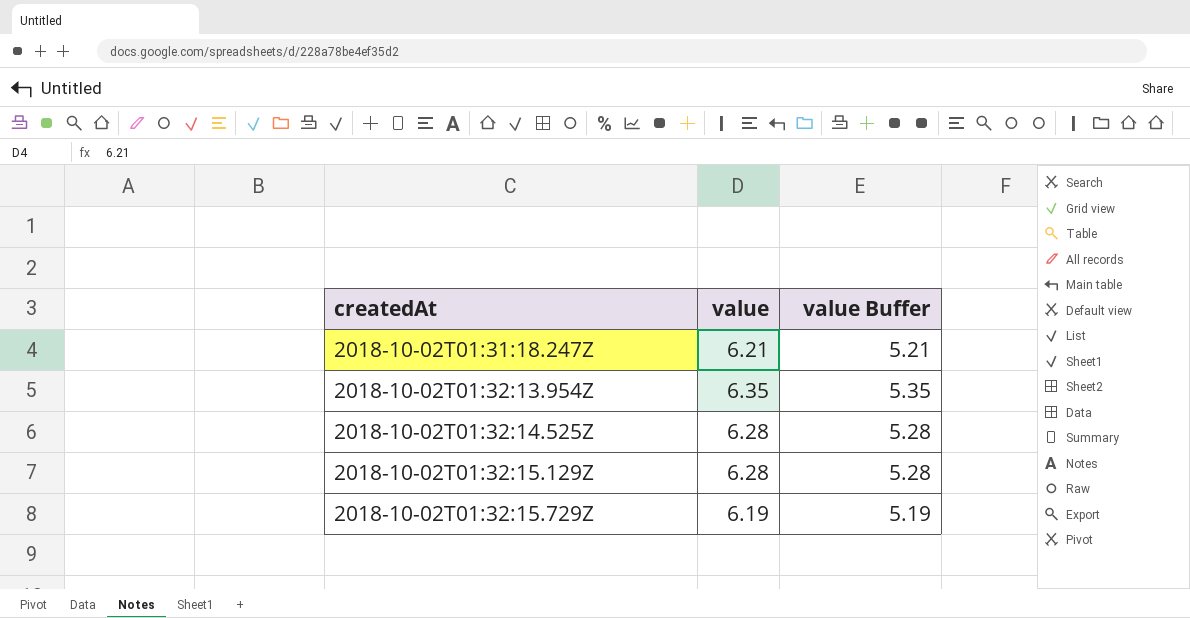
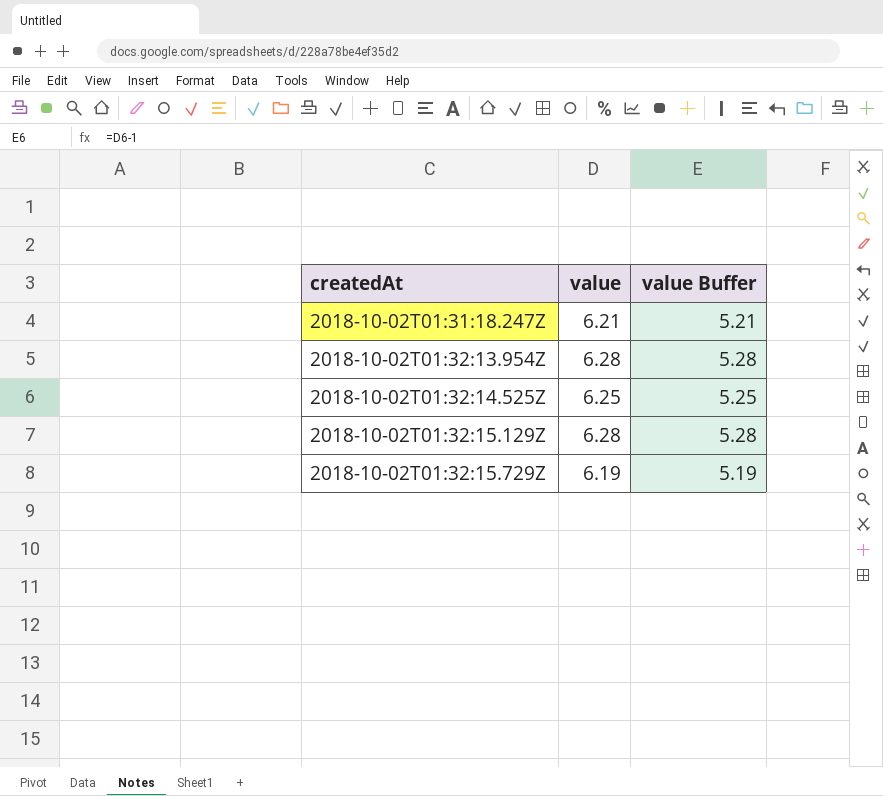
2018-10-02T01:32:13.954Z | value: 6.35 -> 6.28
2018-10-02T01:32:13.954Z | value Buffer: 5.35 -> 5.28
2018-10-02T01:32:14.525Z | value: 6.28 -> 6.25
2018-10-02T01:32:14.525Z | value Buffer: 5.28 -> 5.25

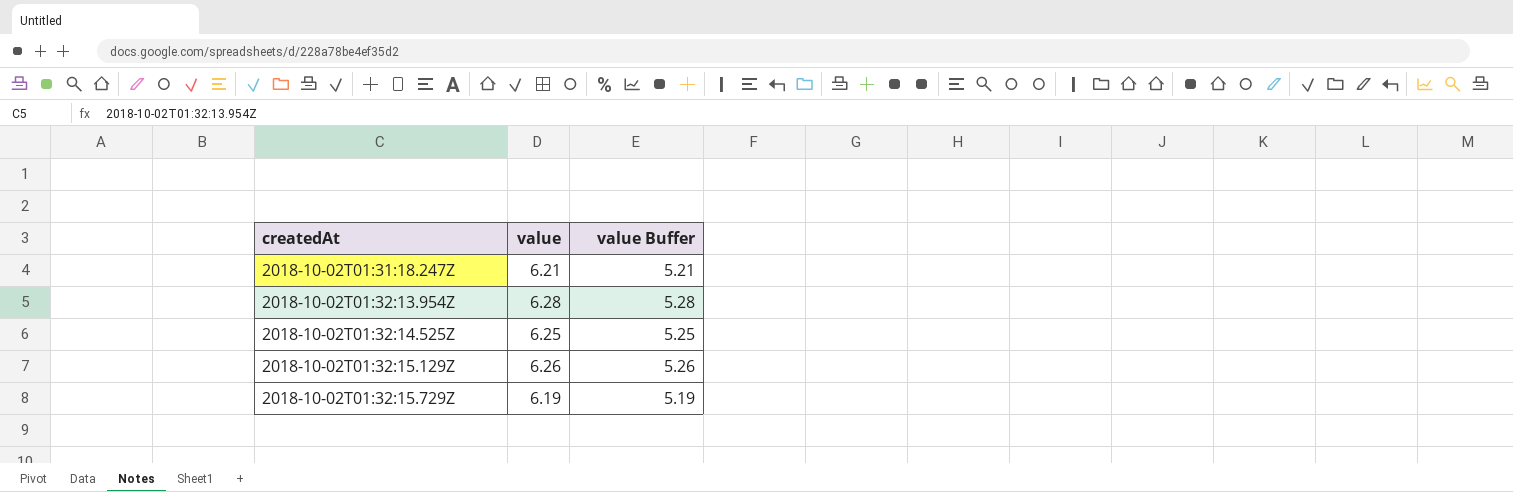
2018-10-02T01:32:15.129Z | value: 6.28 -> 6.26
2018-10-02T01:32:15.129Z | value Buffer: 5.28 -> 5.26

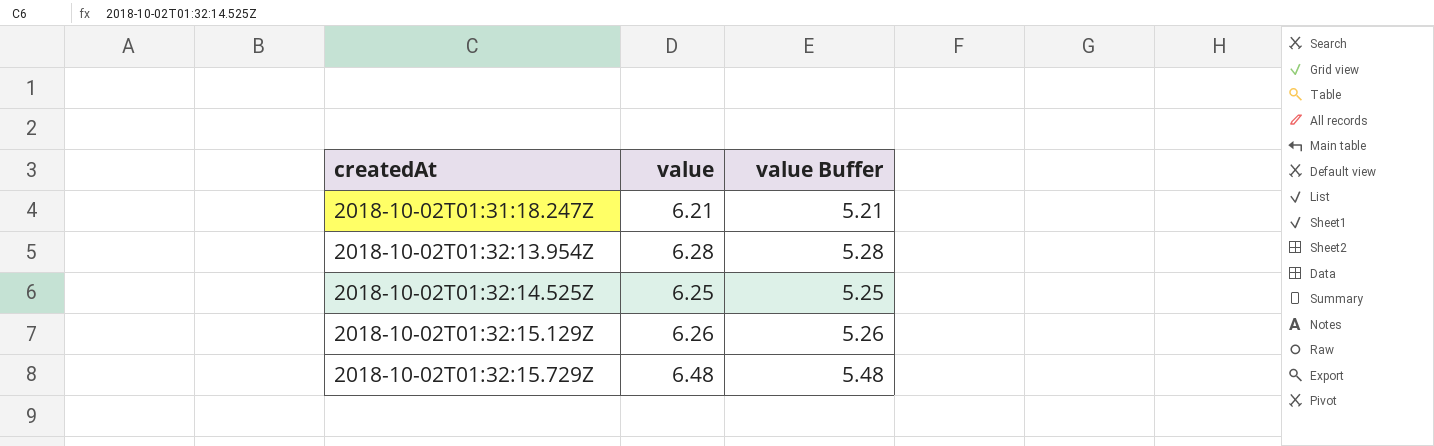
2018-10-02T01:32:15.729Z | value: 6.19 -> 6.48
2018-10-02T01:32:15.729Z | value Buffer: 5.19 -> 5.48

